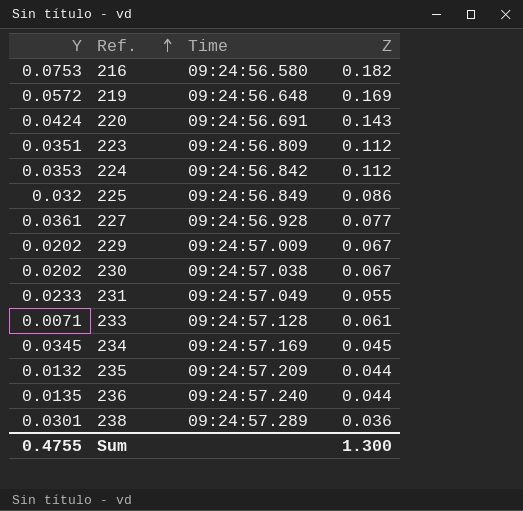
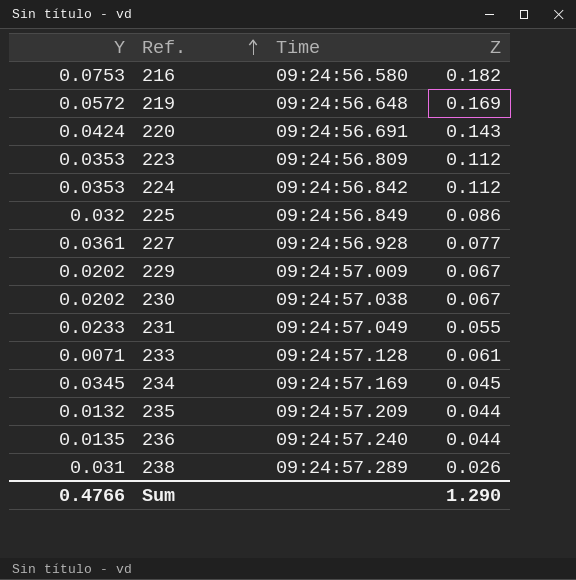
223 | Y: 0.0351 -> 0.0353
238 | Y: 0.0301 -> 0.031
238 | Z: 0.036 -> 0.026
Sum | Y: 0.4755 -> 0.4766
Sum | Z: 1.300 -> 1.290

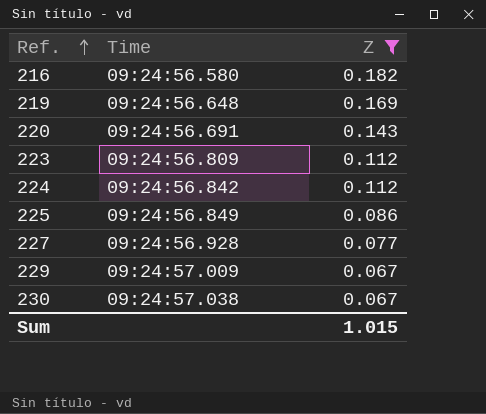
filter: none -> Z >= 0.067
column Y | position: 1 -> none
Sum | Z: 1.290 -> 1.015

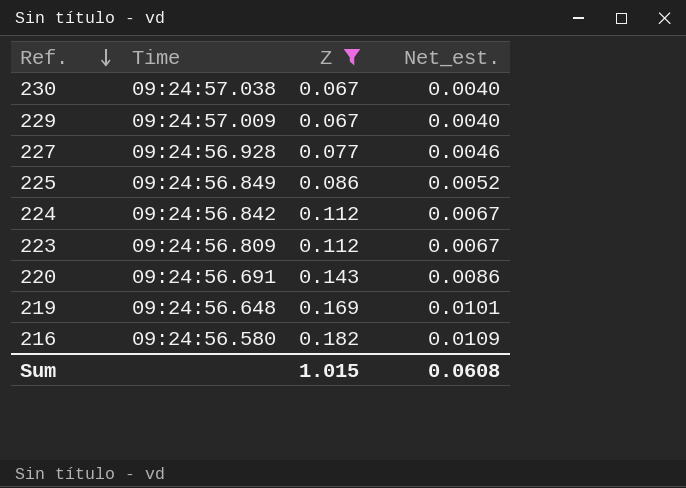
row order: Ref. ascending -> Ref. descending
column Net_est. | formula: none -> [Z] * 0.06

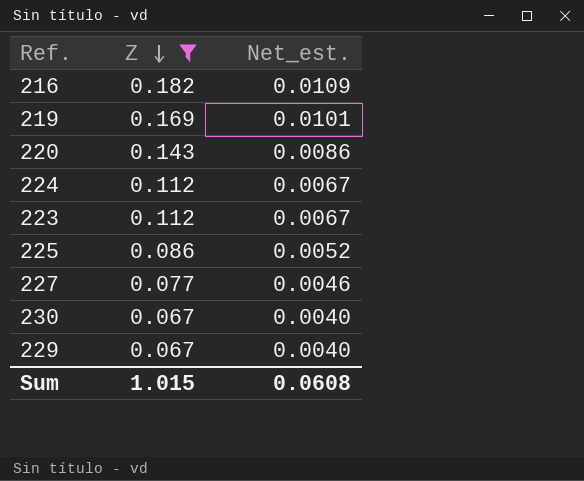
row order: Ref. descending -> Z descending
column Time | position: 2 -> none

